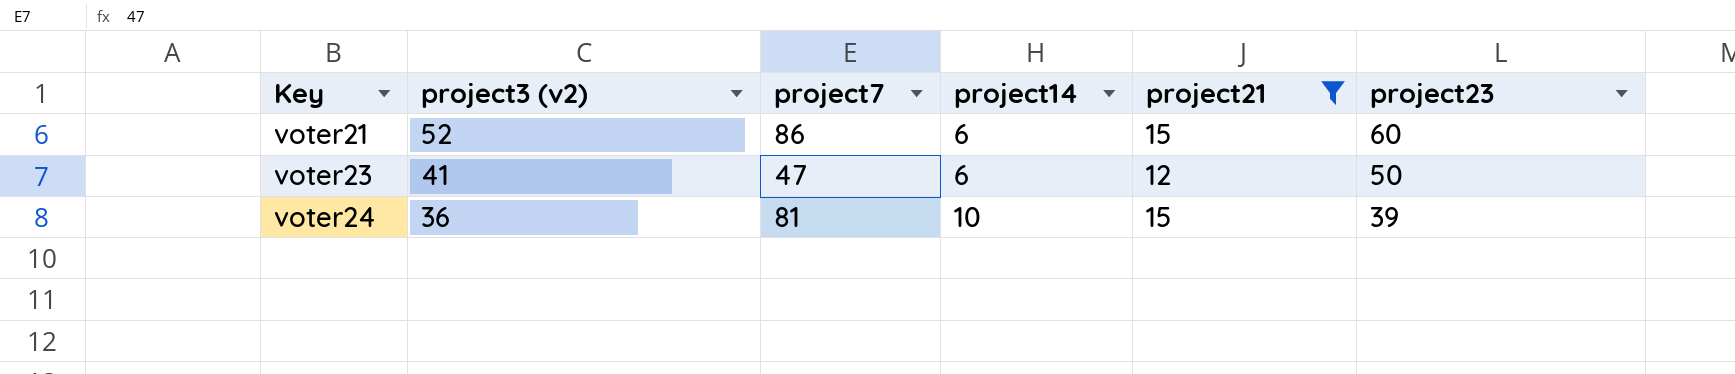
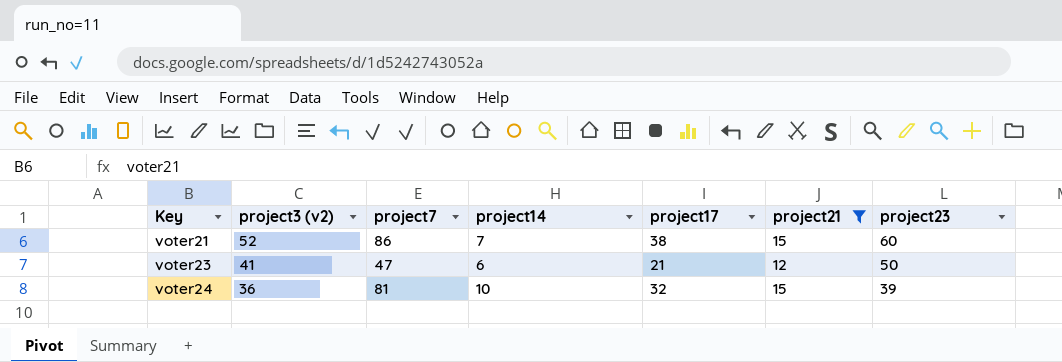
column project17 | position: none -> 5
voter21 | project14: 6 -> 7

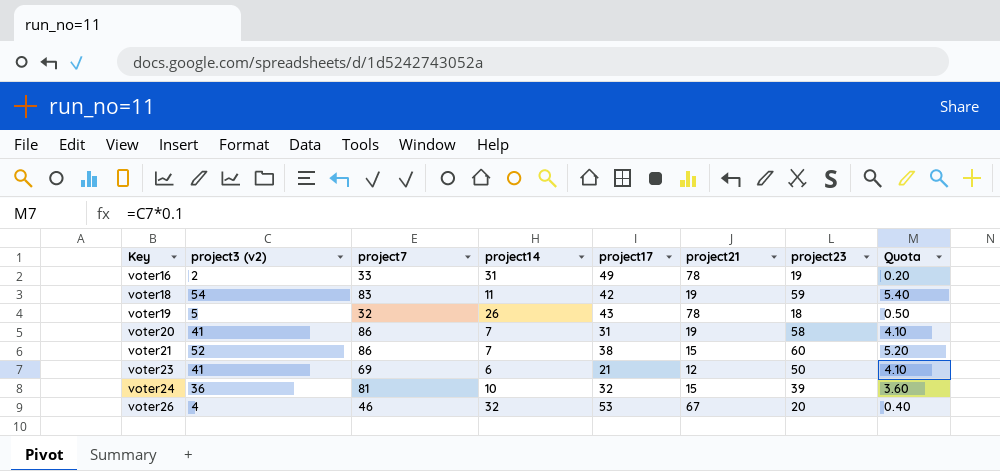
filter: project21 <= 15 -> none
column Quota | formula: none -> [project3 (v2)] * 0.1
voter23 | project7: 47 -> 69

